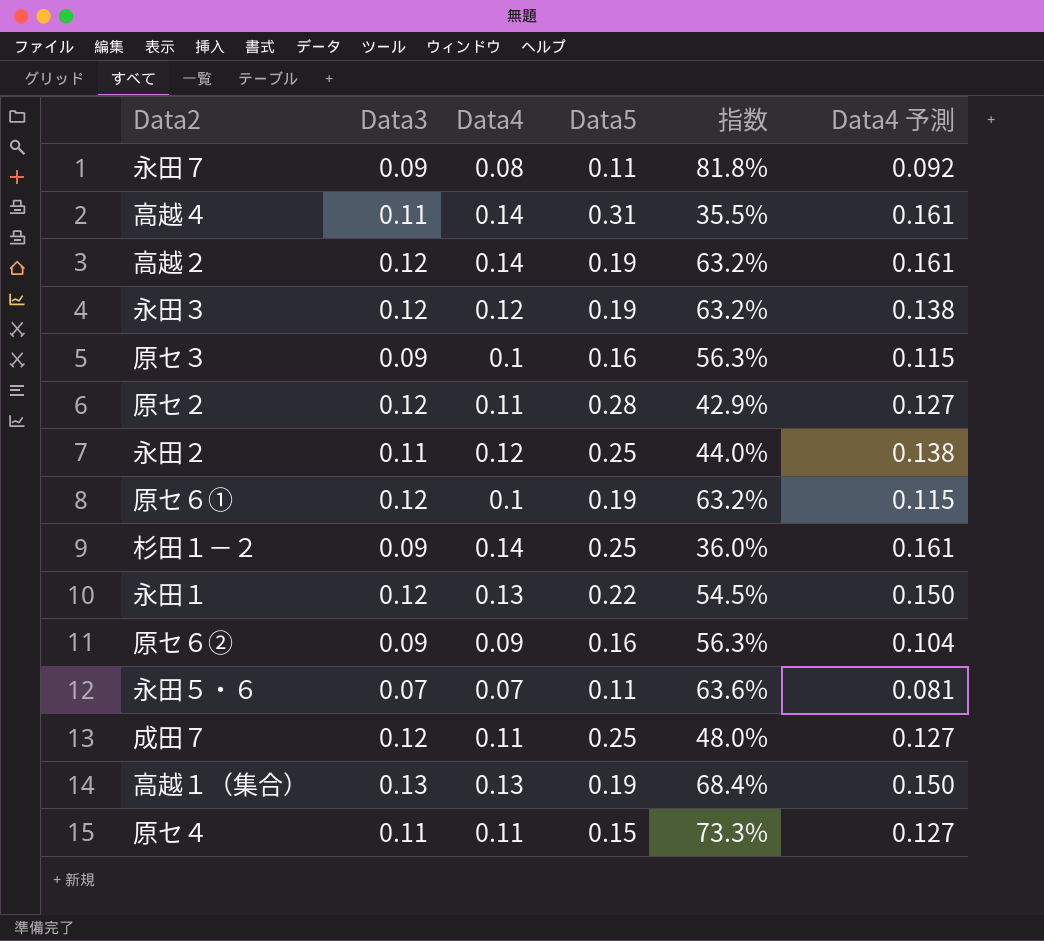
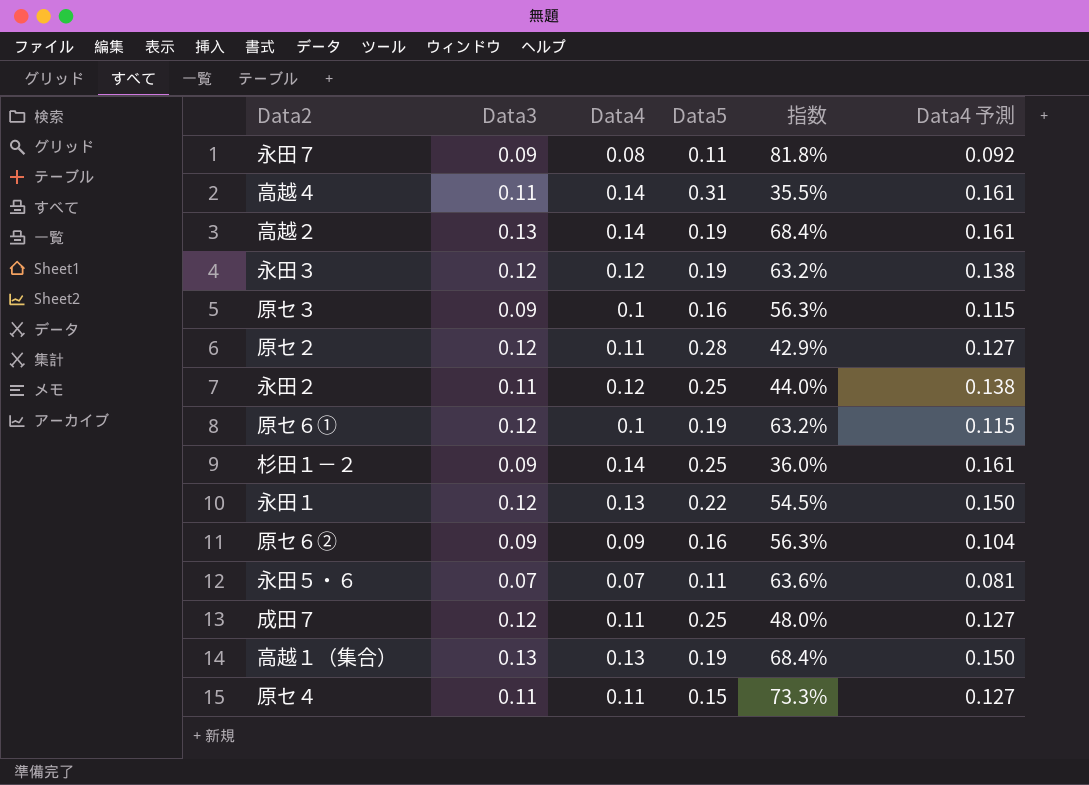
高越２ | Data3: 0.12 -> 0.13
高越２ | 指数: 63.2% -> 68.4%

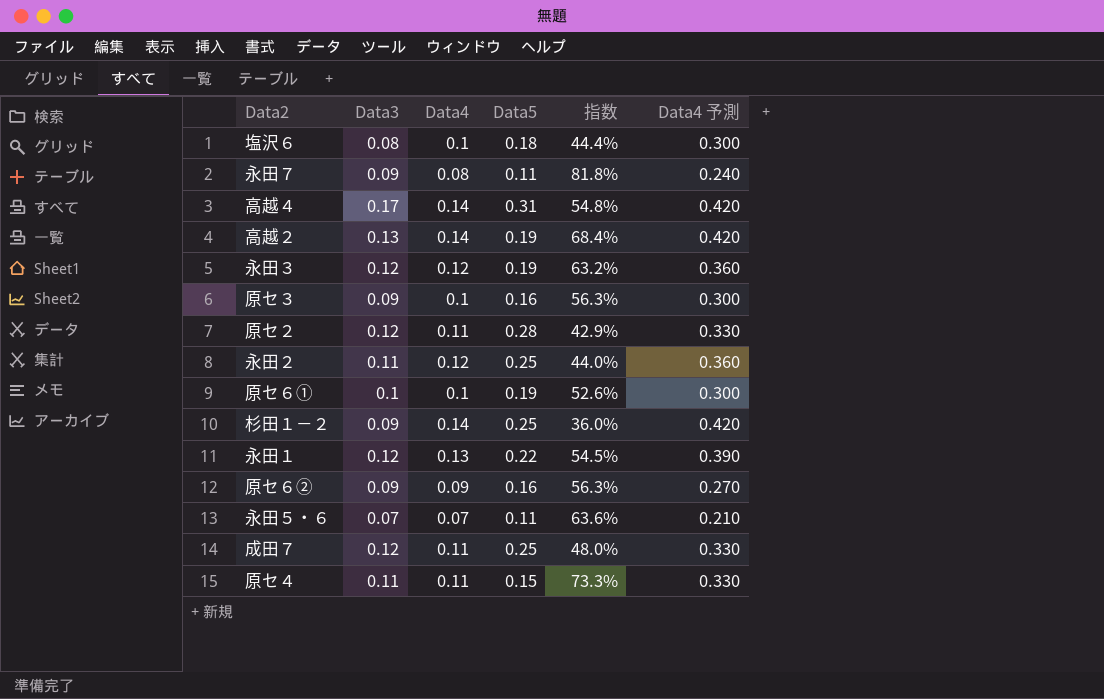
column Data4 予測 | formula: [Data4] * 1.15 -> [Data4] * 3
row 高越１（集合）: 0.13 | 0.13 | 0.19 | 68.4% | 0.150 -> none
row 塩沢６: none -> 0.08 | 0.1 | 0.18 | 44.4% | 0.300
高越４ | Data3: 0.11 -> 0.17
高越４ | 指数: 35.5% -> 54.8%
原セ６① | Data3: 0.12 -> 0.1
原セ６① | 指数: 63.2% -> 52.6%

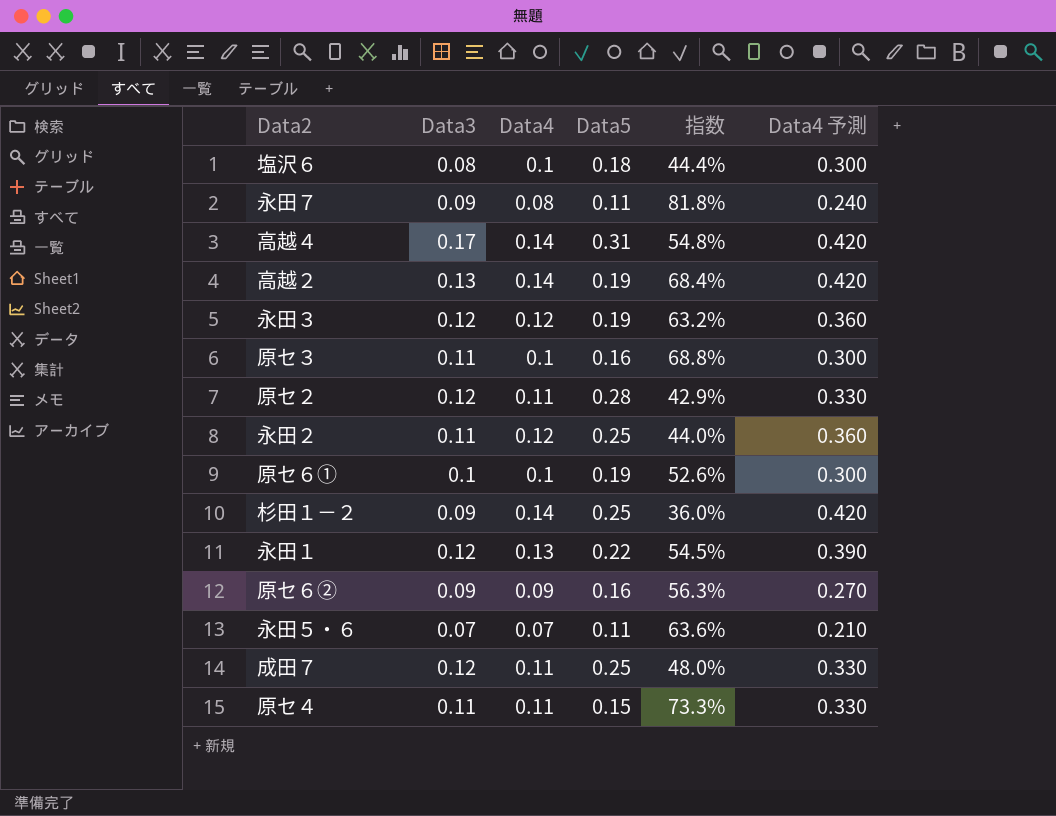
原セ３ | Data3: 0.09 -> 0.11
原セ３ | 指数: 56.3% -> 68.8%

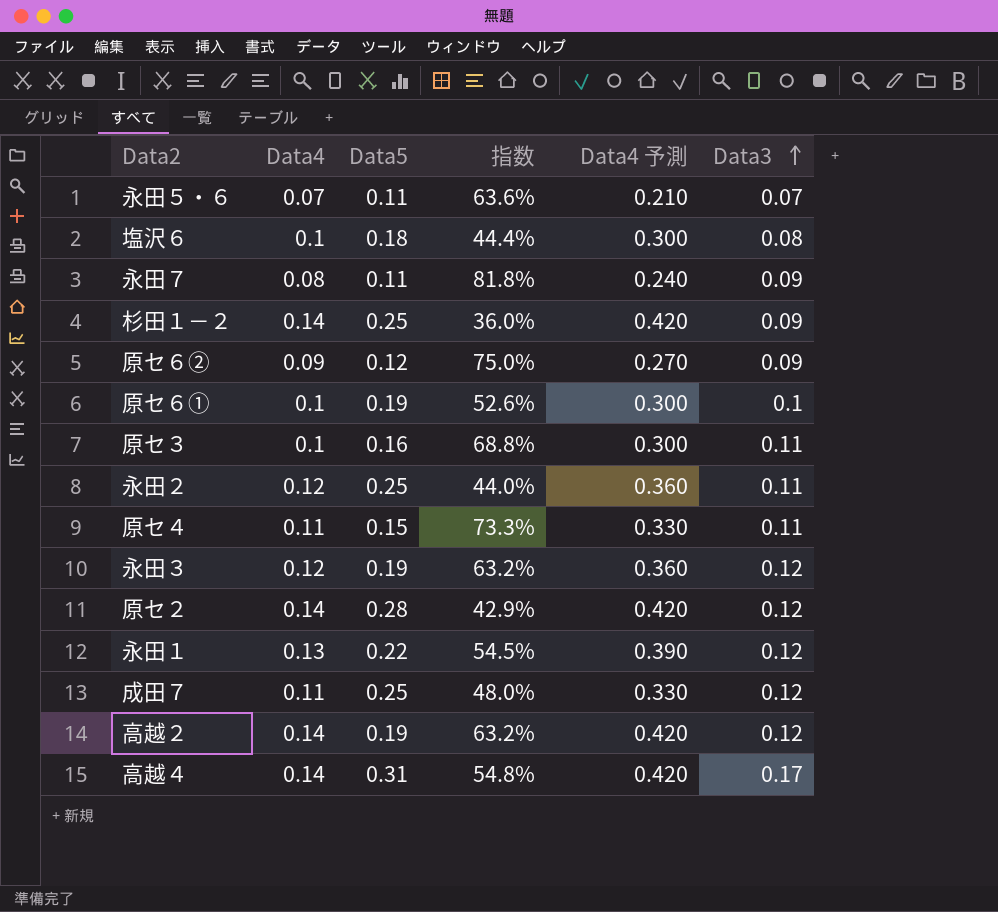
row order: none -> Data3 ascending
column Data3 | position: 2 -> 6
原セ６② | Data5: 0.16 -> 0.12
原セ６② | 指数: 56.3% -> 75.0%
原セ２ | Data4: 0.11 -> 0.14
原セ２ | Data4 予測: 0.330 -> 0.420
高越２ | 指数: 68.4% -> 63.2%
高越２ | Data3: 0.13 -> 0.12

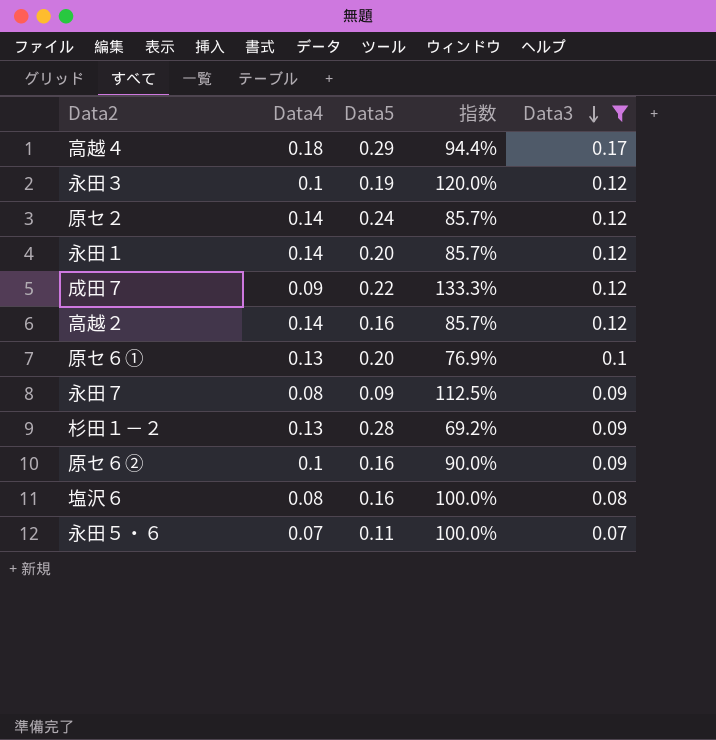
filter: none -> Data3 != 0.11
row order: Data3 ascending -> Data3 descending
column Data4 予測 | formula: [Data4] * 3 -> none
column 指数 | formula: [Data3] / [Data5] -> [Data3] / [Data4]
高越４ | Data4: 0.14 -> 0.18
高越４ | Data5: 0.31 -> 0.29
永田３ | Data4: 0.12 -> 0.1
原セ２ | Data5: 0.28 -> 0.24
永田１ | Data4: 0.13 -> 0.14
永田１ | Data5: 0.22 -> 0.20
成田７ | Data4: 0.11 -> 0.09
成田７ | Data5: 0.25 -> 0.22
高越２ | Data5: 0.19 -> 0.16
原セ６① | Data4: 0.1 -> 0.13
原セ６① | Data5: 0.19 -> 0.20
永田７ | Data5: 0.11 -> 0.09
杉田１－２ | Data4: 0.14 -> 0.13
杉田１－２ | Data5: 0.25 -> 0.28
原セ６② | Data4: 0.09 -> 0.1
原セ６② | Data5: 0.12 -> 0.16
塩沢６ | Data4: 0.1 -> 0.08
塩沢６ | Data5: 0.18 -> 0.16

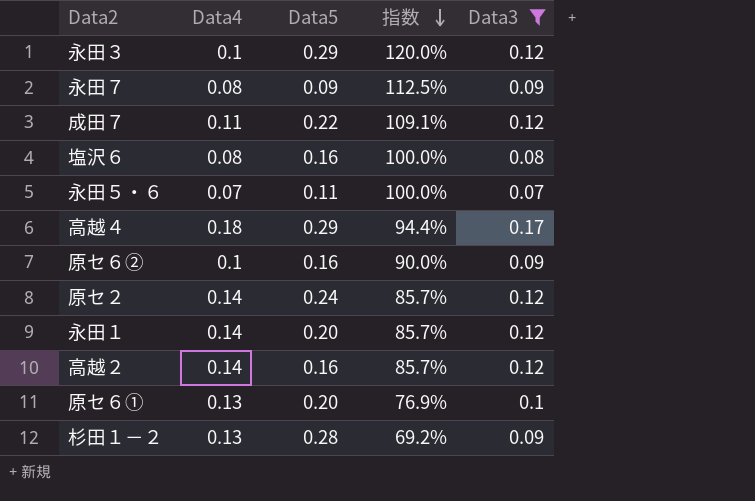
row order: Data3 descending -> 指数 descending
永田３ | Data5: 0.19 -> 0.29
成田７ | Data4: 0.09 -> 0.11
成田７ | 指数: 133.3% -> 109.1%

